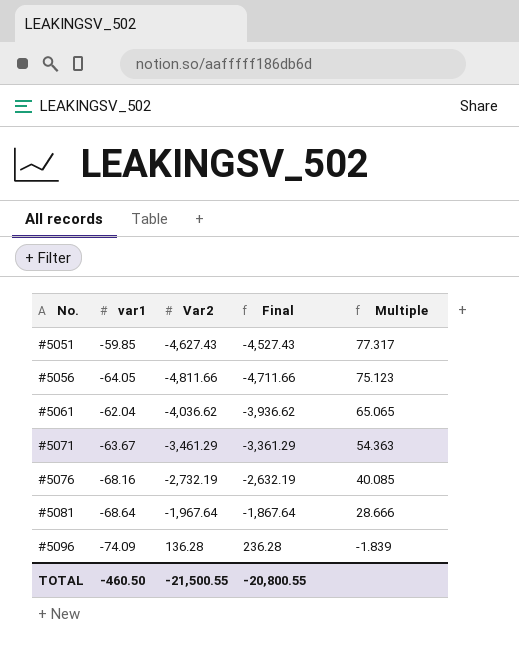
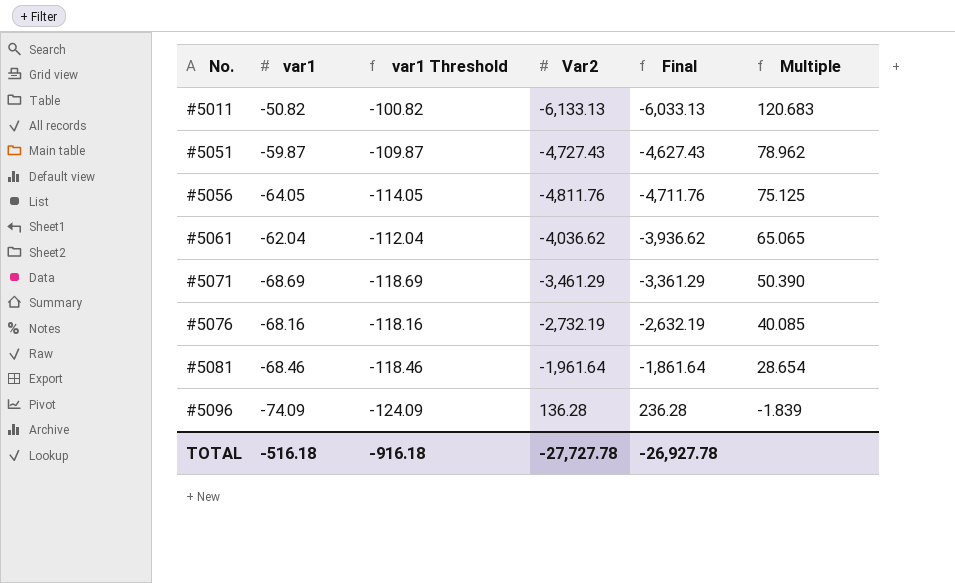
column var1 Threshold | formula: none -> [var1] - 50
row #5011: none -> -50.82 | -100.82 | -6,133.13 | -6,033.13 | 120.683
#5051 | var1: -59.85 -> -59.87
#5051 | Var2: -4,627.43 -> -4,727.43
#5051 | Final: -4,527.43 -> -4,627.43
#5051 | Multiple: 77.317 -> 78.962
#5056 | Var2: -4,811.66 -> -4,811.76
#5056 | Final: -4,711.66 -> -4,711.76
#5056 | Multiple: 75.123 -> 75.125
#5071 | var1: -63.67 -> -68.69
#5071 | Multiple: 54.363 -> 50.390
#5081 | var1: -68.64 -> -68.46
#5081 | Var2: -1,967.64 -> -1,961.64
#5081 | Final: -1,867.64 -> -1,861.64
#5081 | Multiple: 28.666 -> 28.654
TOTAL | var1: -460.50 -> -516.18
TOTAL | Var2: -21,500.55 -> -27,727.78
TOTAL | Final: -20,800.55 -> -26,927.78

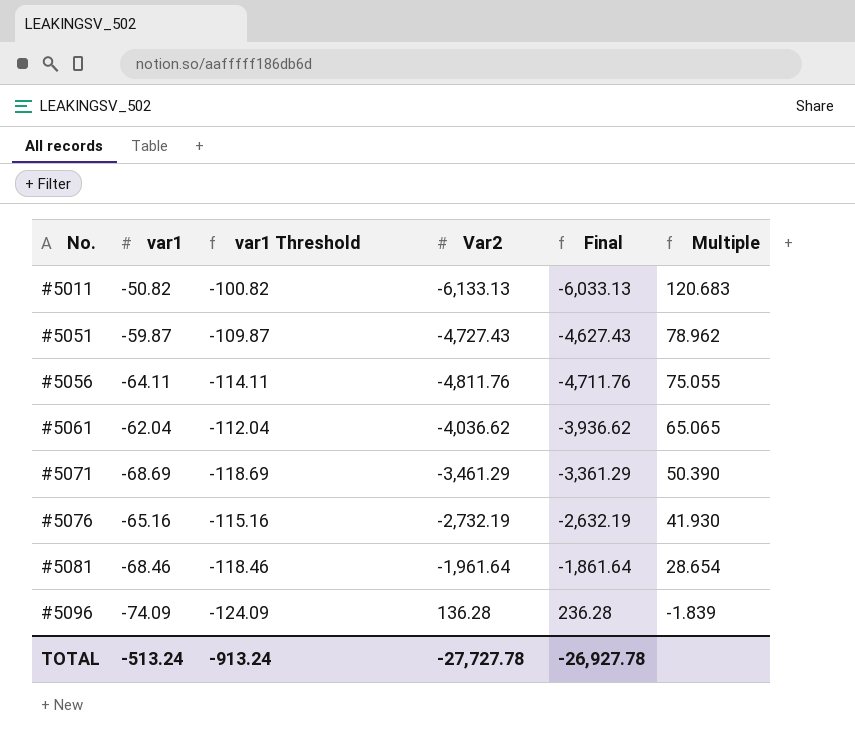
#5056 | var1: -64.05 -> -64.11
#5056 | var1 Threshold: -114.05 -> -114.11
#5056 | Multiple: 75.125 -> 75.055
#5076 | var1: -68.16 -> -65.16
#5076 | var1 Threshold: -118.16 -> -115.16
#5076 | Multiple: 40.085 -> 41.930
TOTAL | var1: -516.18 -> -513.24
TOTAL | var1 Threshold: -916.18 -> -913.24

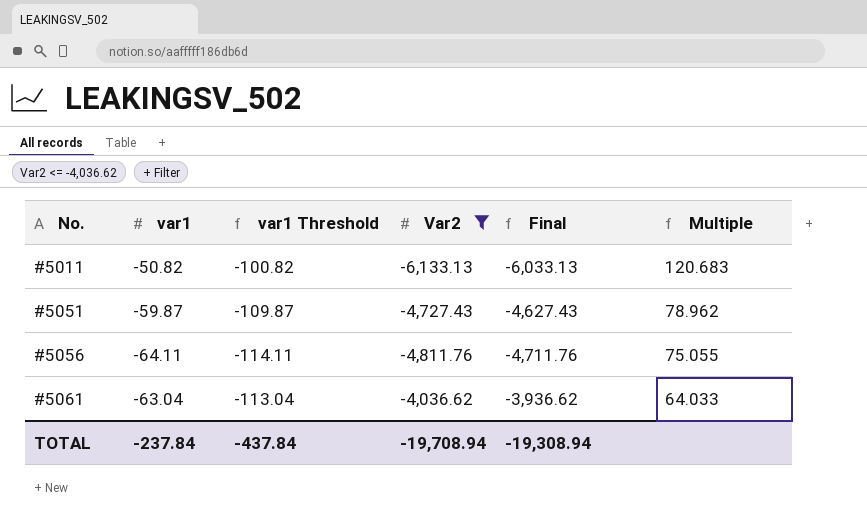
filter: none -> Var2 <= -4,036.62
#5061 | var1: -62.04 -> -63.04
#5061 | var1 Threshold: -112.04 -> -113.04
#5061 | Multiple: 65.065 -> 64.033
TOTAL | var1: -513.24 -> -237.84
TOTAL | var1 Threshold: -913.24 -> -437.84
TOTAL | Var2: -27,727.78 -> -19,708.94
TOTAL | Final: -26,927.78 -> -19,308.94

